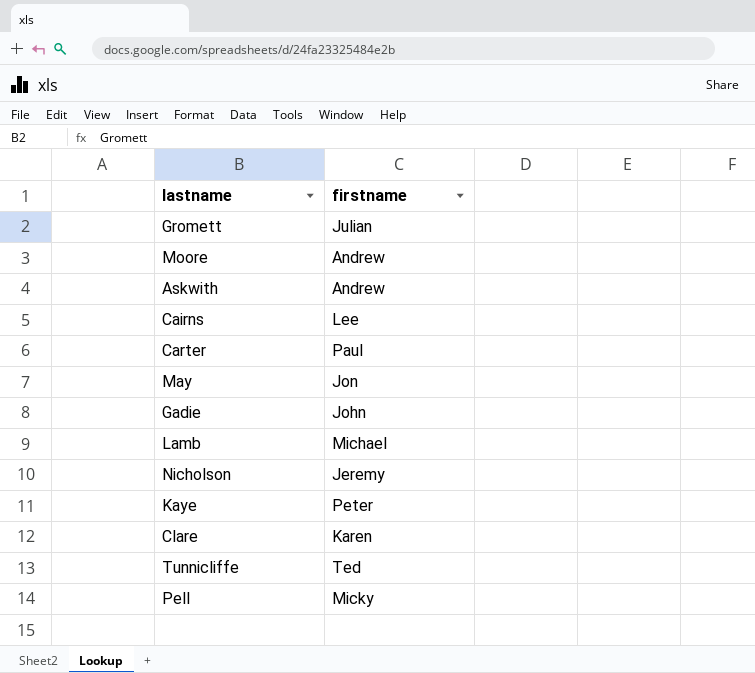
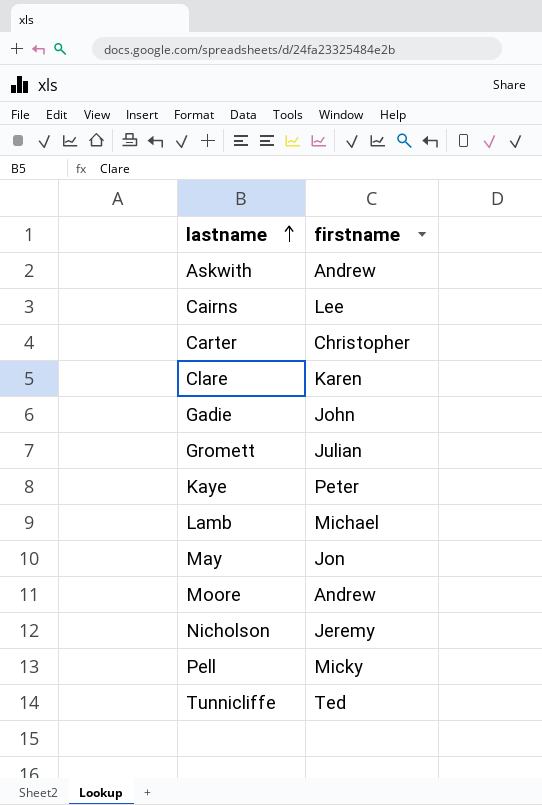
row order: none -> lastname ascending
Carter | firstname: Paul -> Christopher

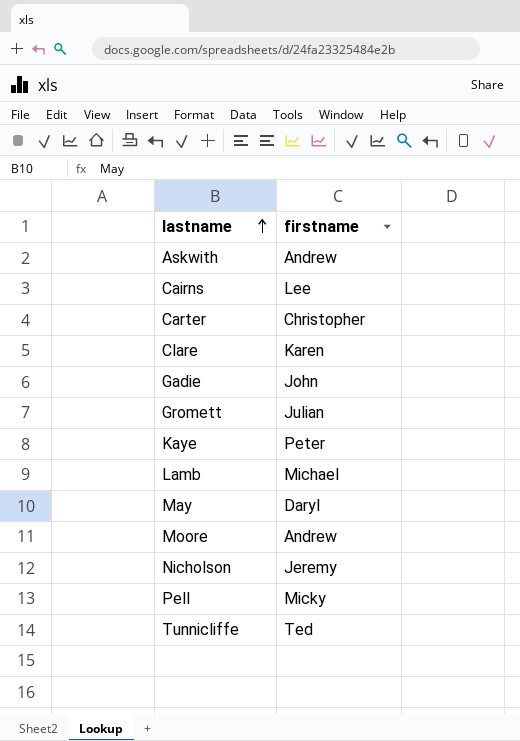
May | firstname: Jon -> Daryl

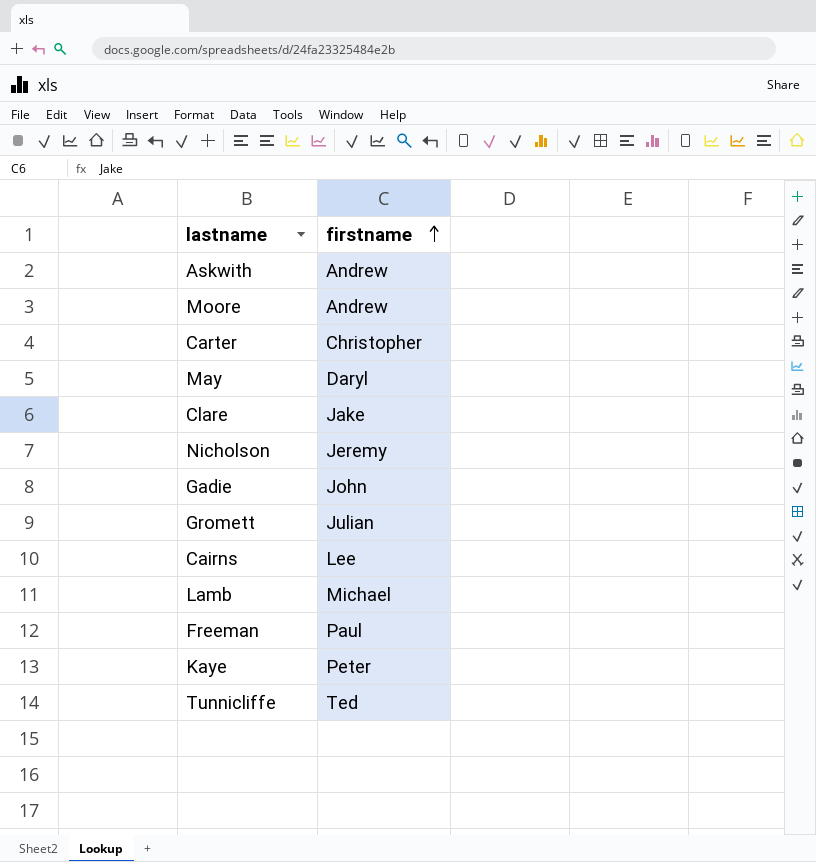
row order: lastname ascending -> firstname ascending
row Pell: Micky -> none
Clare | firstname: Karen -> Jake
row Freeman: none -> Paul

